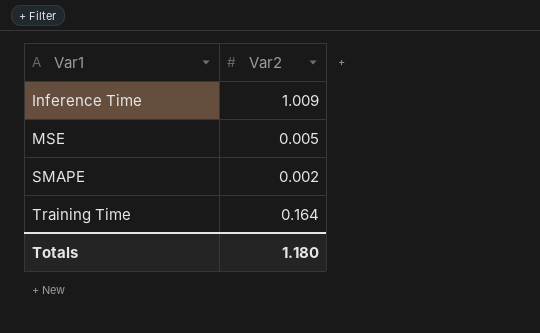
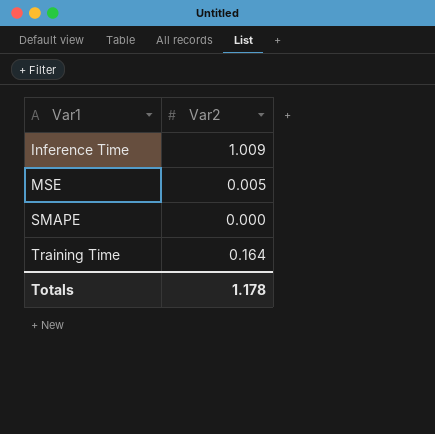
SMAPE | Var2: 0.002 -> 0.000
Totals | Var2: 1.180 -> 1.178

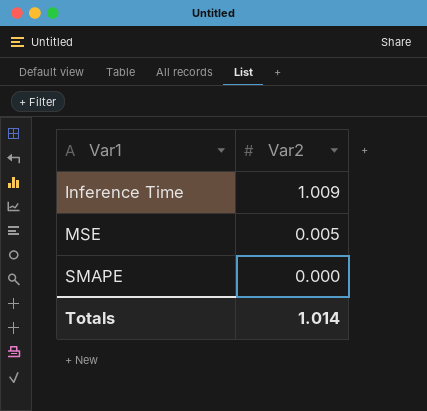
row Training Time: 0.164 -> none
Totals | Var2: 1.178 -> 1.014

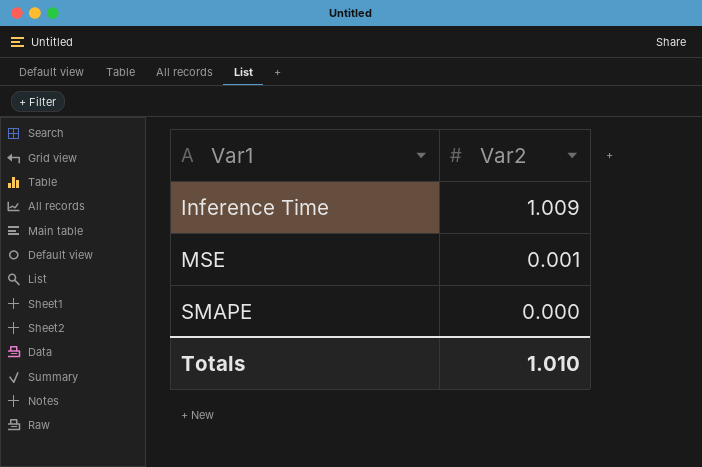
MSE | Var2: 0.005 -> 0.001
Totals | Var2: 1.014 -> 1.010

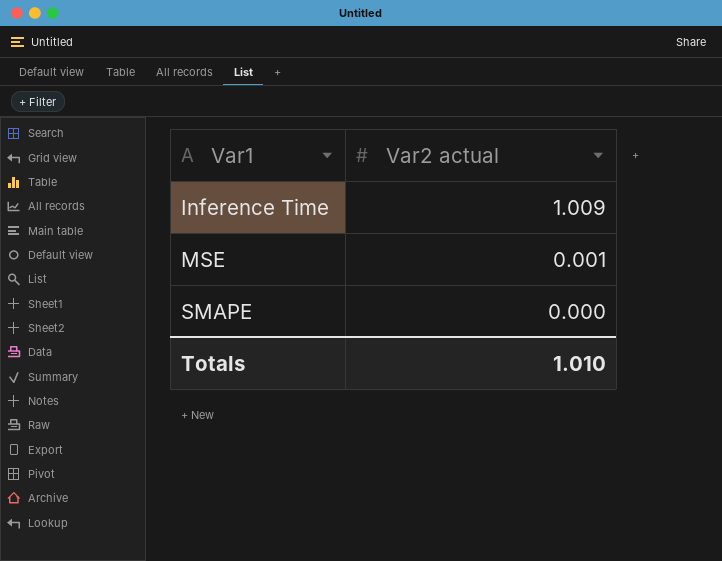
column name: Var2 -> Var2 actual

